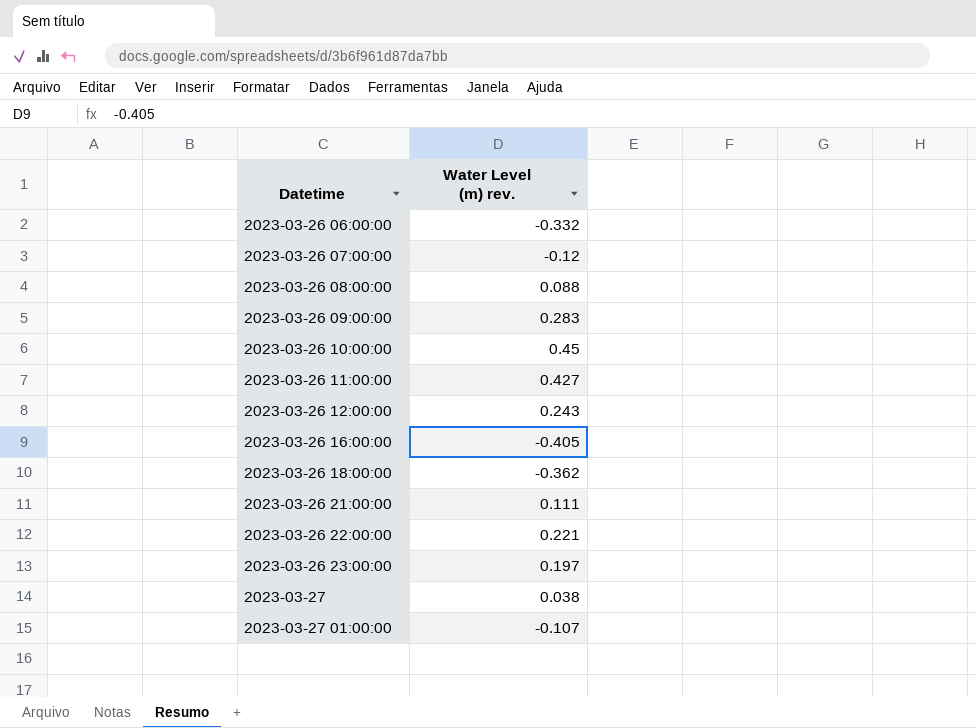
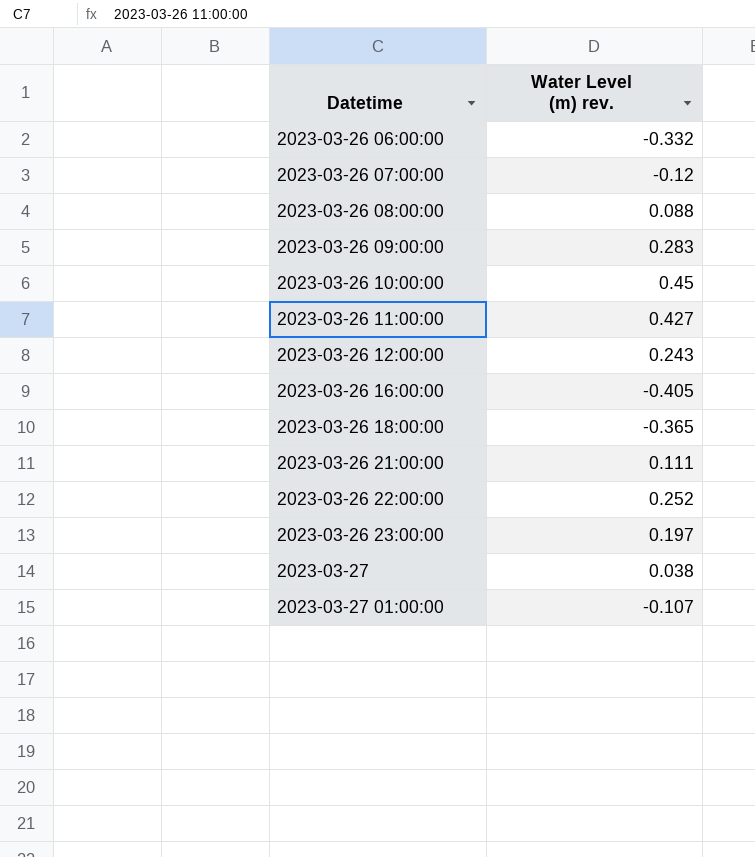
2023-03-26 18:00:00 | Water Level (m) rev.: -0.362 -> -0.365
2023-03-26 22:00:00 | Water Level (m) rev.: 0.221 -> 0.252

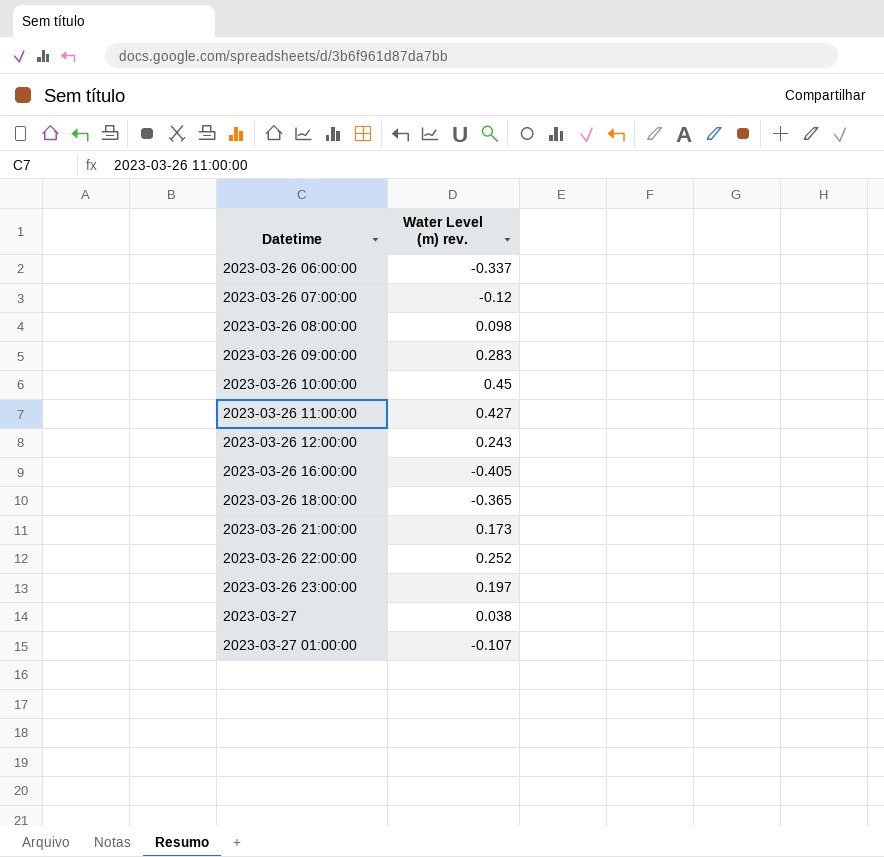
2023-03-26 06:00:00 | Water Level (m) rev.: -0.332 -> -0.337
2023-03-26 08:00:00 | Water Level (m) rev.: 0.088 -> 0.098
2023-03-26 21:00:00 | Water Level (m) rev.: 0.111 -> 0.173

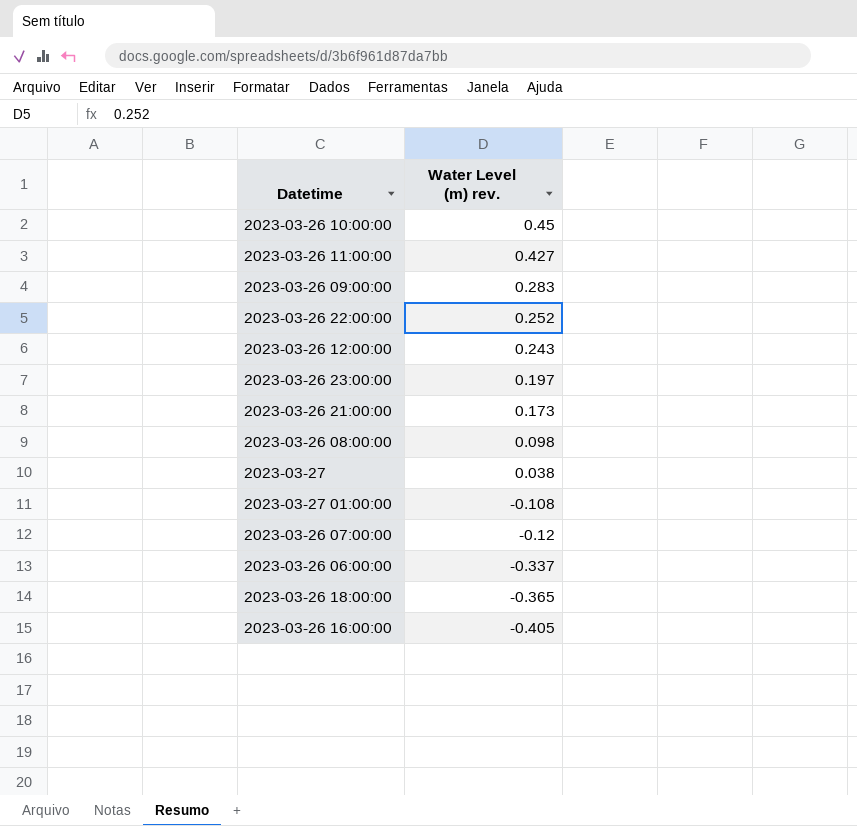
row order: Datetime ascending -> Water Level (m) rev. descending
2023-03-27 01:00:00 | Water Level (m) rev.: -0.107 -> -0.108

